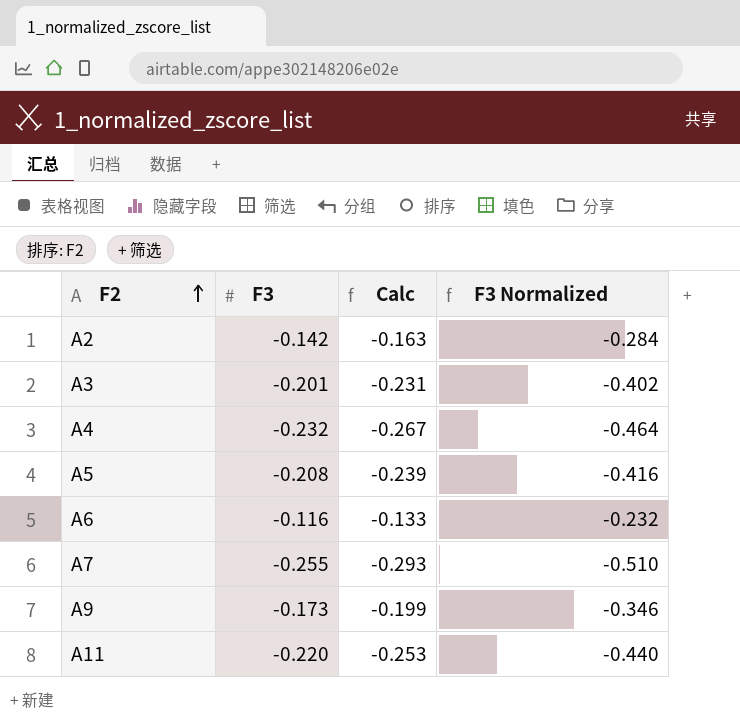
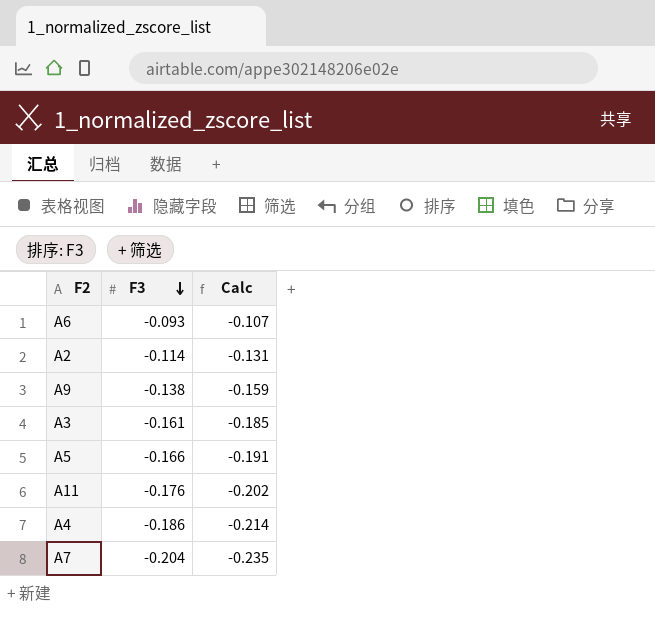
row order: F2 ascending -> F3 descending
column F3 Normalized | formula: [F3] * 2 -> none
A6 | F3: -0.116 -> -0.093
A6 | Calc: -0.133 -> -0.107
A2 | F3: -0.142 -> -0.114
A2 | Calc: -0.163 -> -0.131
A9 | F3: -0.173 -> -0.138
A9 | Calc: -0.199 -> -0.159
A3 | F3: -0.201 -> -0.161
A3 | Calc: -0.231 -> -0.185
A5 | F3: -0.208 -> -0.166
A5 | Calc: -0.239 -> -0.191
A11 | F3: -0.220 -> -0.176
A11 | Calc: -0.253 -> -0.202
A4 | F3: -0.232 -> -0.186
A4 | Calc: -0.267 -> -0.214
A7 | F3: -0.255 -> -0.204
A7 | Calc: -0.293 -> -0.235

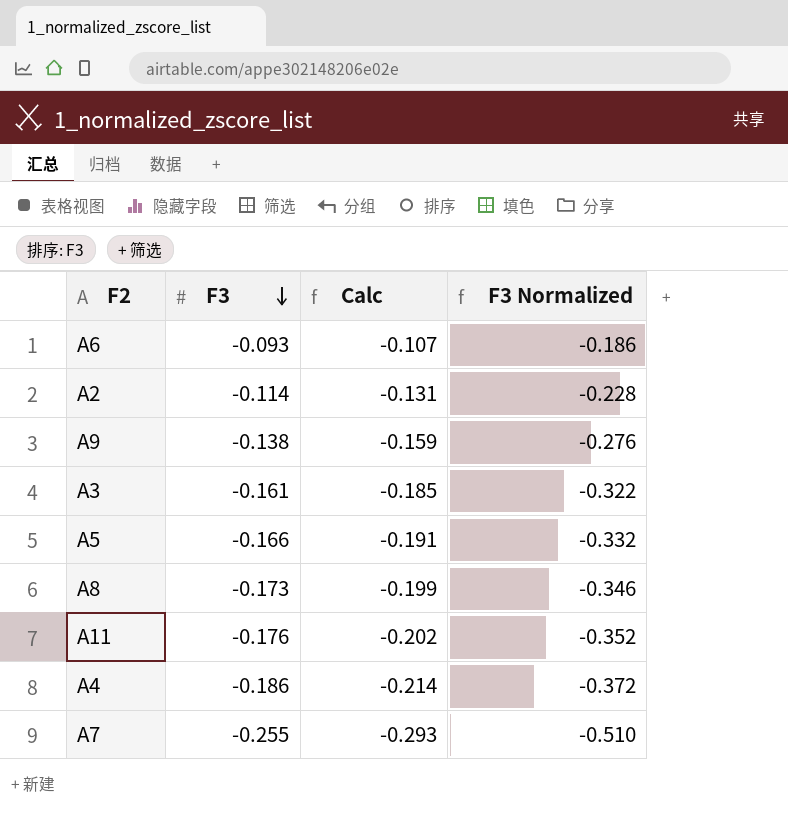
column F3 Normalized | formula: none -> [F3] * 2
row A8: none -> -0.173 | -0.199 | -0.346
A7 | F3: -0.204 -> -0.255
A7 | Calc: -0.235 -> -0.293

